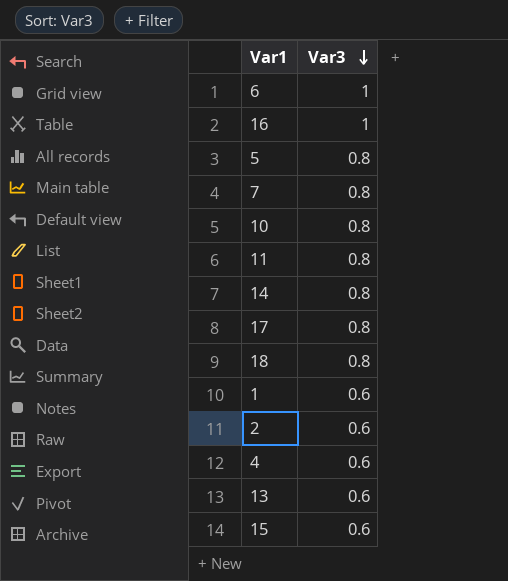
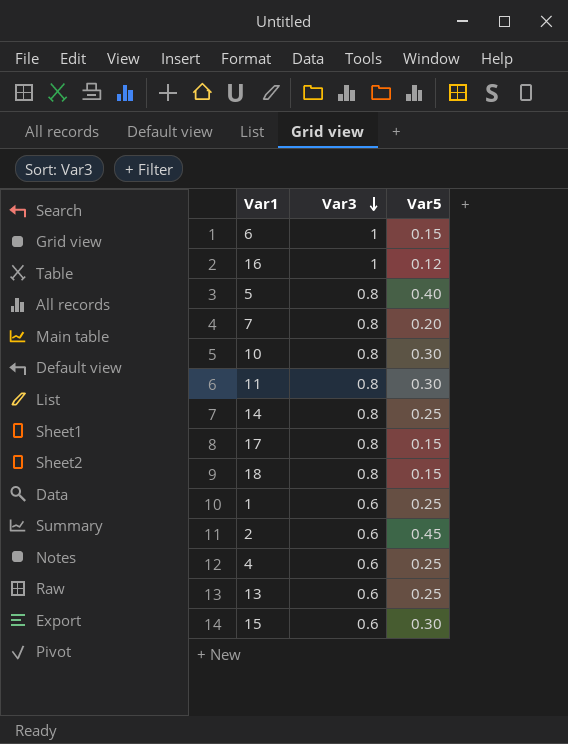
column Var5 | position: none -> 3

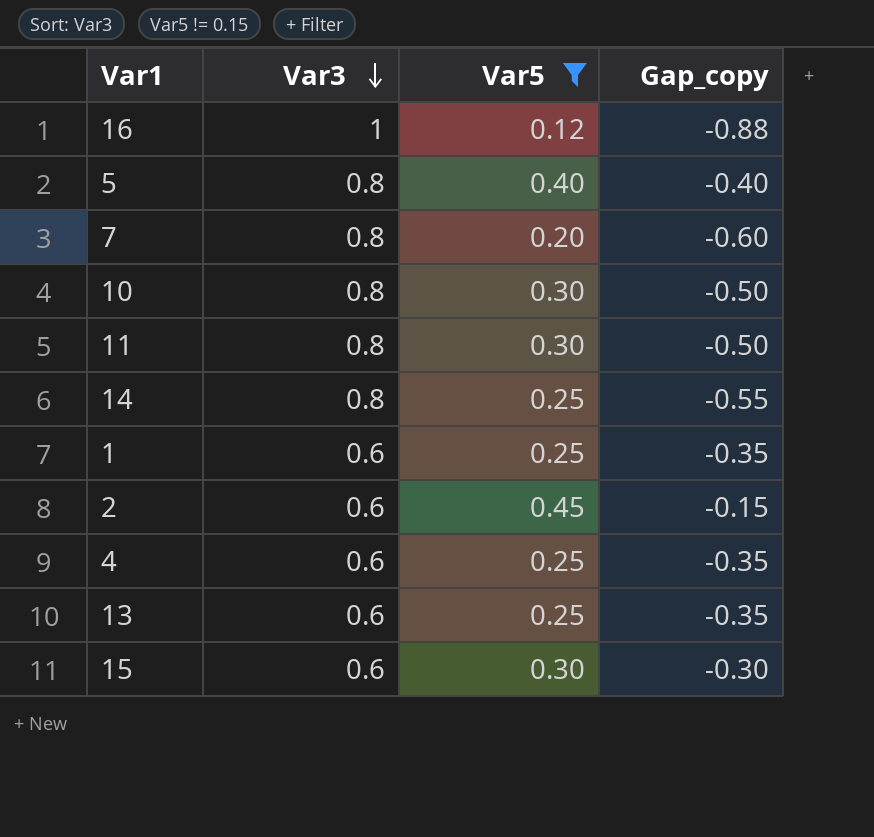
filter: none -> Var5 != 0.15
column Gap_copy | formula: none -> [Var5] - [Var3]

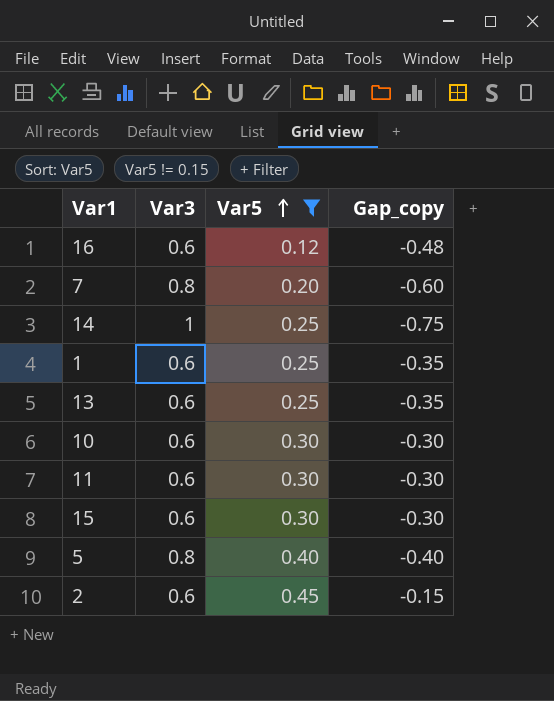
row order: Var3 descending -> Var5 ascending
row 4: 0.6 | 0.25 | -0.35 -> none
16 | Var3: 1 -> 0.6
16 | Gap_copy: -0.88 -> -0.48
14 | Var3: 0.8 -> 1
14 | Gap_copy: -0.55 -> -0.75
10 | Var3: 0.8 -> 0.6
10 | Gap_copy: -0.50 -> -0.30
11 | Var3: 0.8 -> 0.6
11 | Gap_copy: -0.50 -> -0.30

